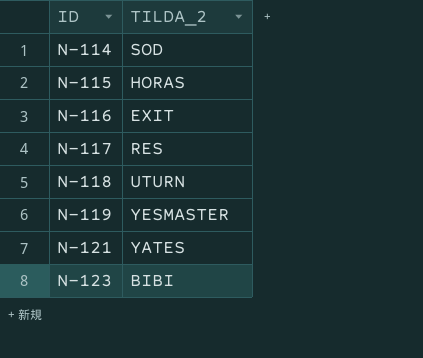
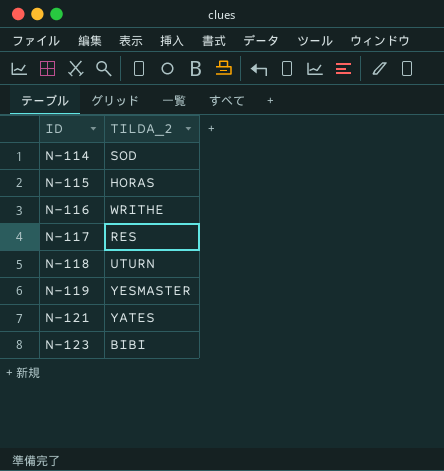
N-116 | TILDA_2: EXIT -> WRITHE

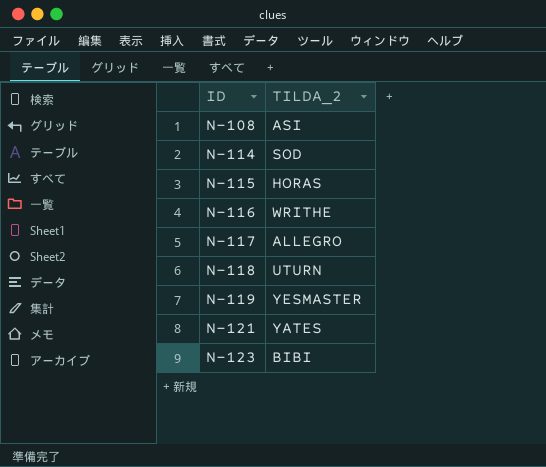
row N-108: none -> ASI
N-117 | TILDA_2: RES -> ALLEGRO

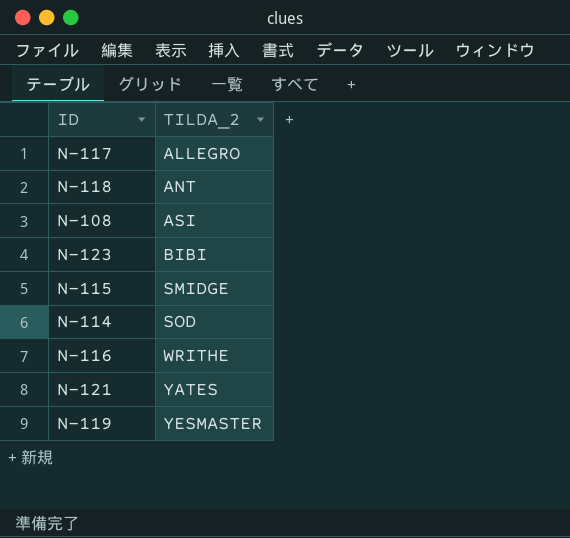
row order: ID ascending -> TILDA_2 ascending
N-118 | TILDA_2: UTURN -> ANT
N-115 | TILDA_2: HORAS -> SMIDGE

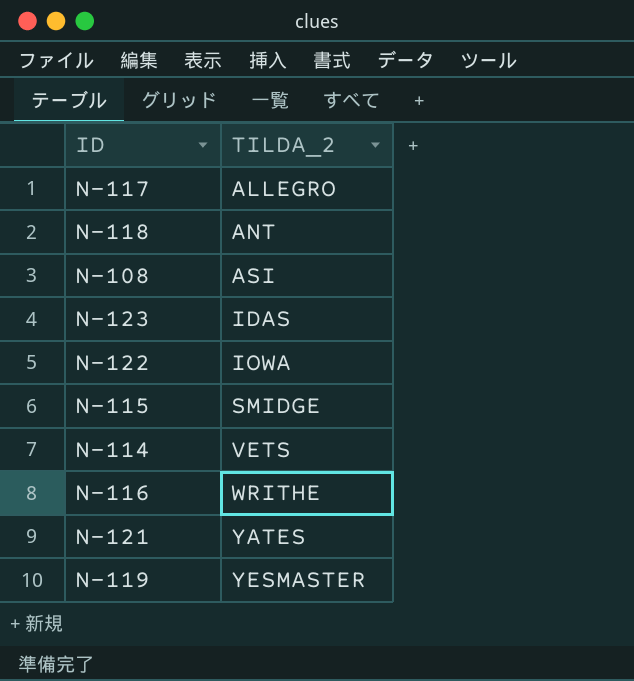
N-123 | TILDA_2: BIBI -> IDAS
row N-122: none -> IOWA
N-114 | TILDA_2: SOD -> VETS

